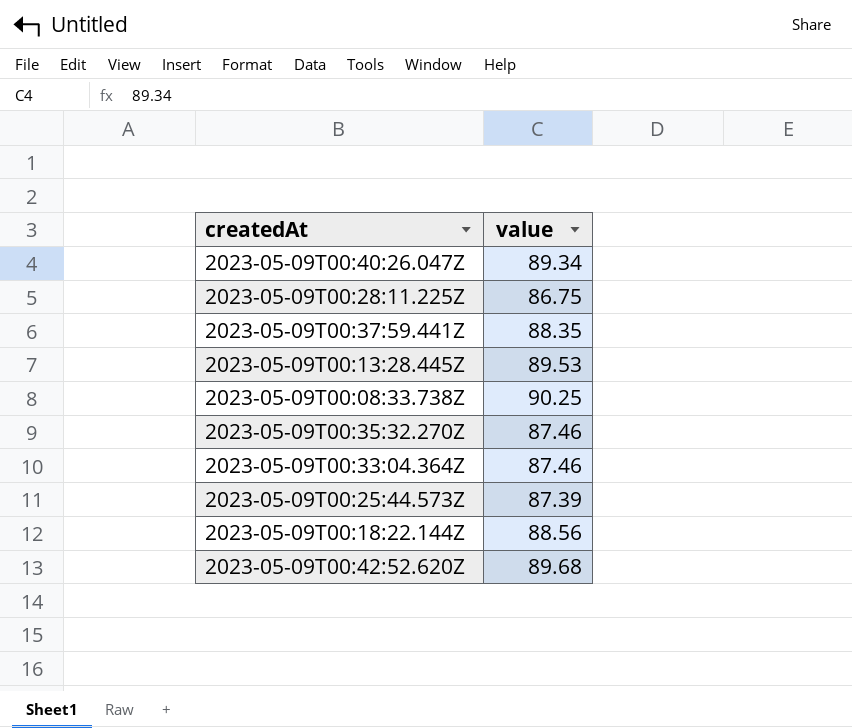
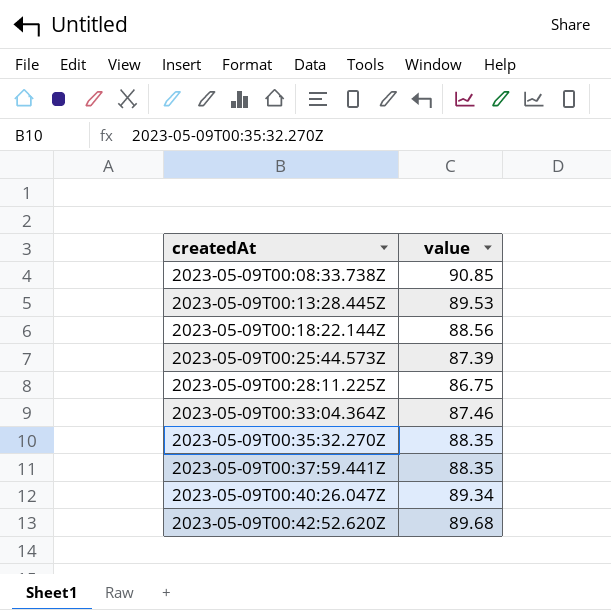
row order: none -> createdAt ascending
2023-05-09T00:08:33.738Z | value: 90.25 -> 90.85
2023-05-09T00:35:32.270Z | value: 87.46 -> 88.35

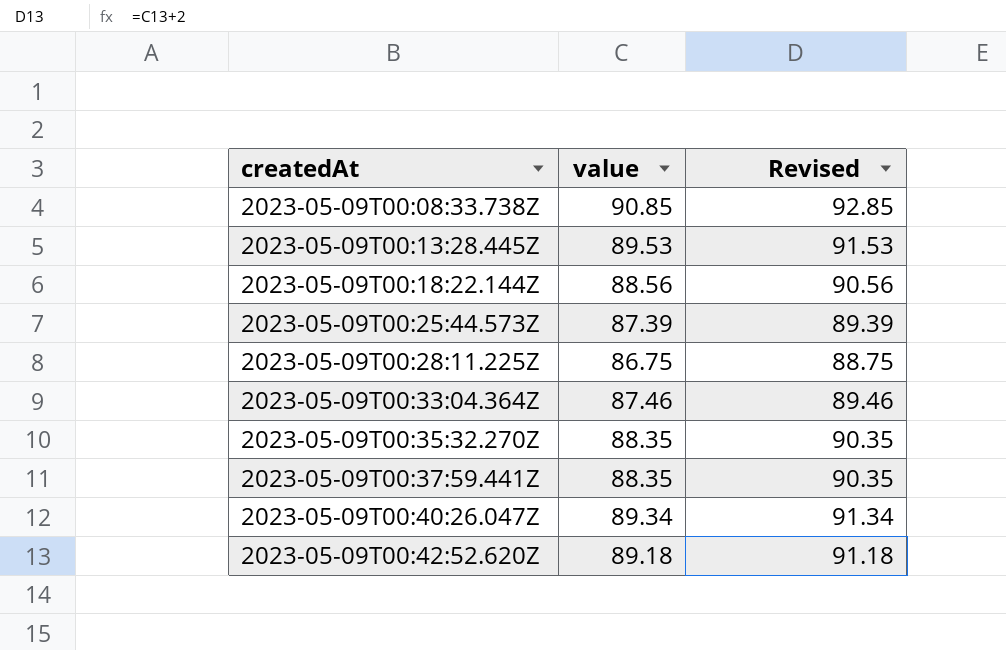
column Revised | formula: none -> [value] + 2
2023-05-09T00:42:52.620Z | value: 89.68 -> 89.18

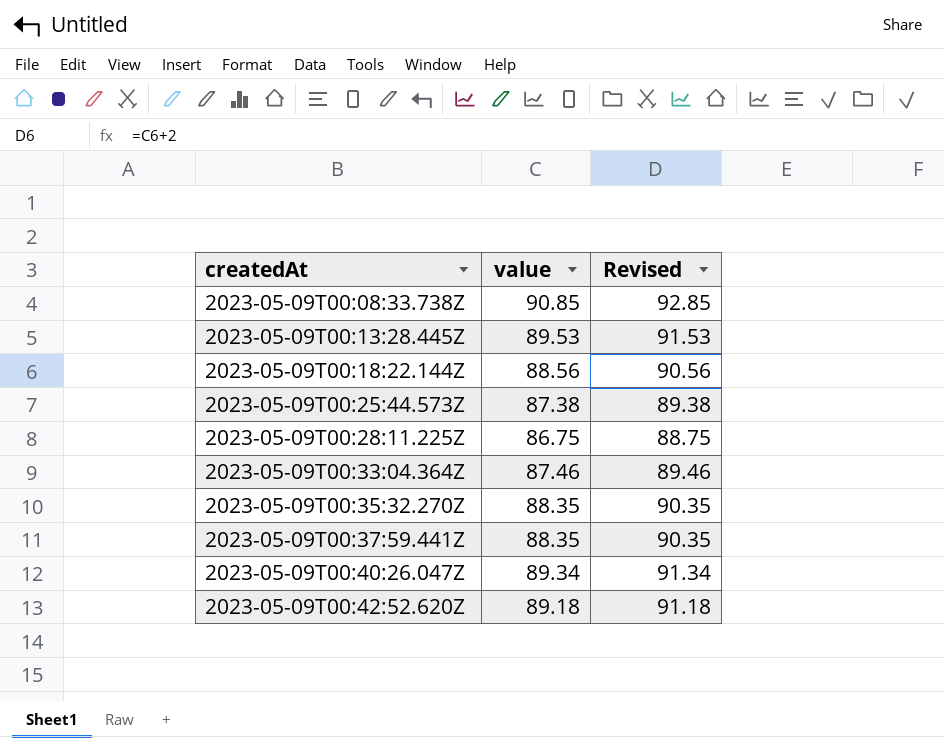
2023-05-09T00:25:44.573Z | value: 87.39 -> 87.38
2023-05-09T00:25:44.573Z | Revised: 89.39 -> 89.38

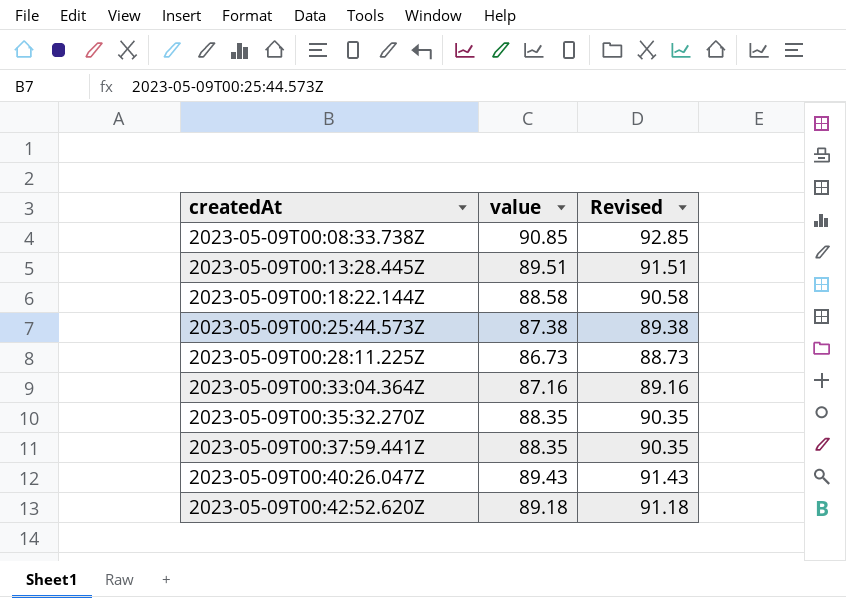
2023-05-09T00:13:28.445Z | value: 89.53 -> 89.51
2023-05-09T00:13:28.445Z | Revised: 91.53 -> 91.51
2023-05-09T00:18:22.144Z | value: 88.56 -> 88.58
2023-05-09T00:18:22.144Z | Revised: 90.56 -> 90.58
2023-05-09T00:28:11.225Z | value: 86.75 -> 86.73
2023-05-09T00:28:11.225Z | Revised: 88.75 -> 88.73
2023-05-09T00:33:04.364Z | value: 87.46 -> 87.16
2023-05-09T00:33:04.364Z | Revised: 89.46 -> 89.16
2023-05-09T00:40:26.047Z | value: 89.34 -> 89.43
2023-05-09T00:40:26.047Z | Revised: 91.34 -> 91.43

